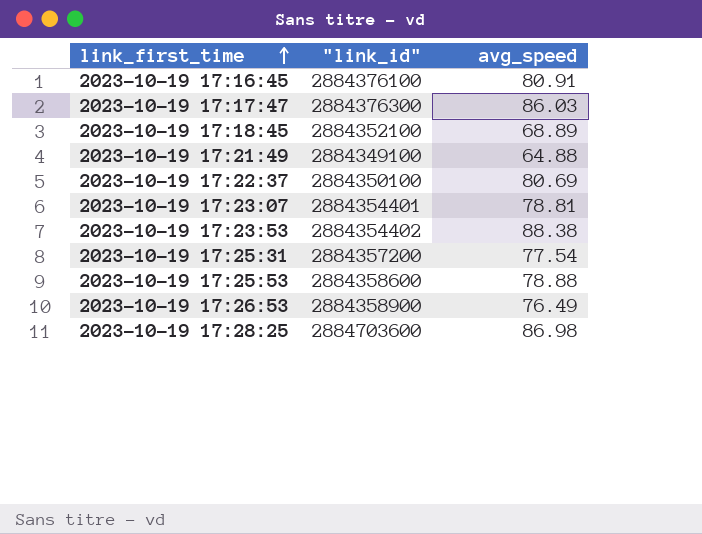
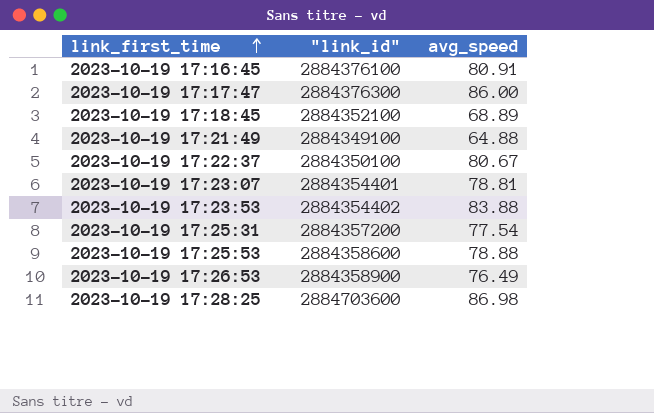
2023-10-19 17:17:47 | avg_speed: 86.03 -> 86.00
2023-10-19 17:22:37 | avg_speed: 80.69 -> 80.67
2023-10-19 17:23:53 | avg_speed: 88.38 -> 83.88

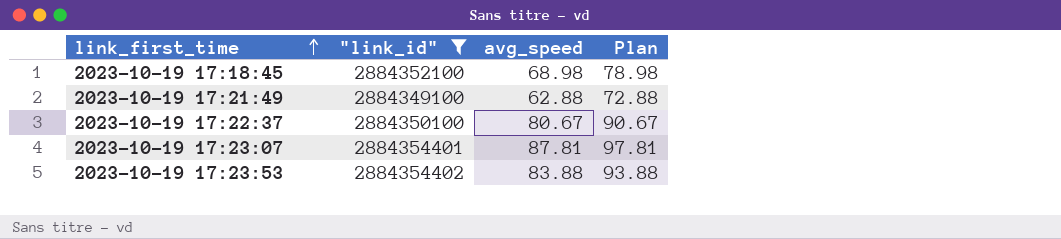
filter: none -> "link_id" <= 2884354402
column Plan | formula: none -> [avg_speed] + 10
2023-10-19 17:18:45 | avg_speed: 68.89 -> 68.98
2023-10-19 17:21:49 | avg_speed: 64.88 -> 62.88
2023-10-19 17:23:07 | avg_speed: 78.81 -> 87.81

